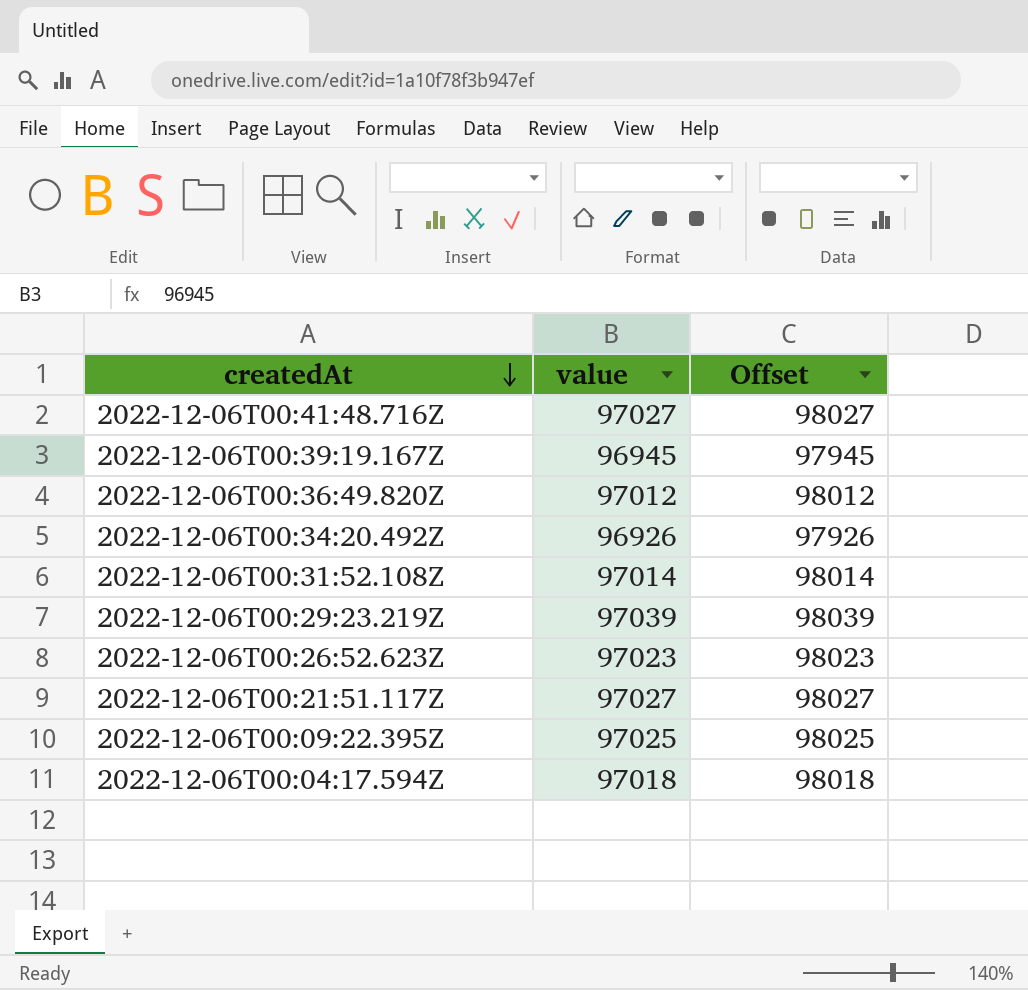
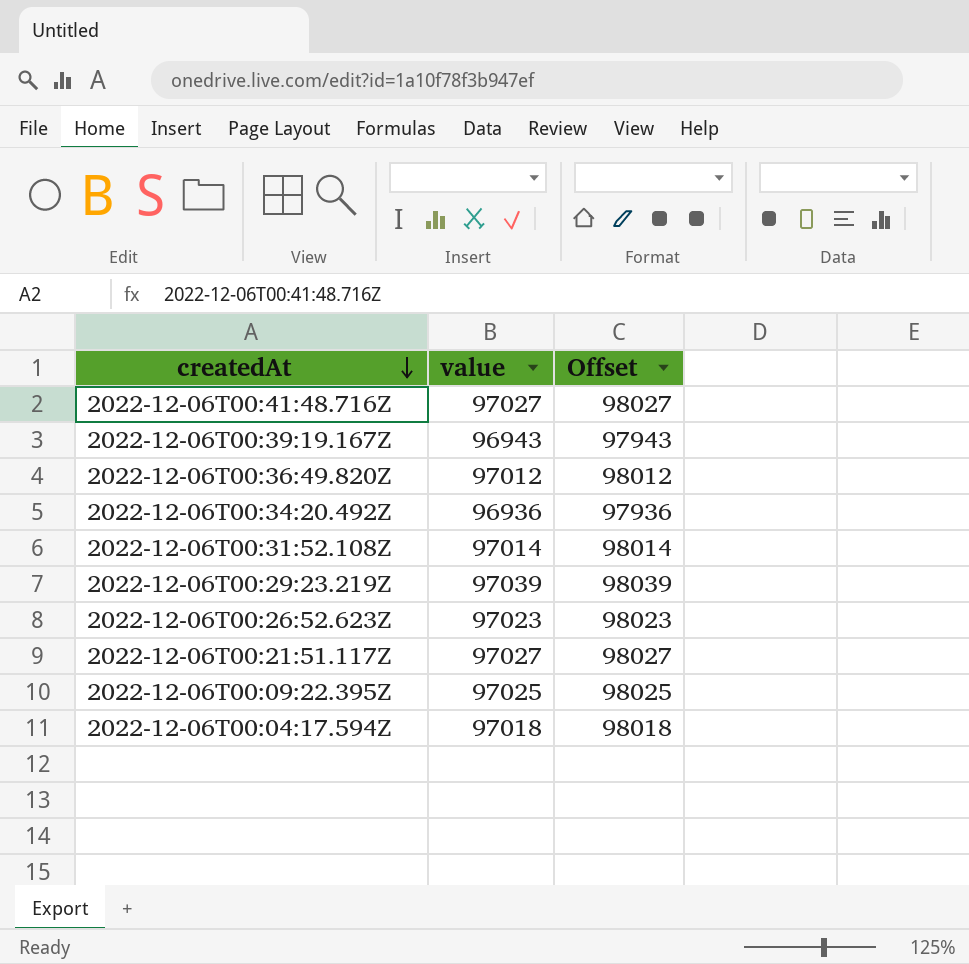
2022-12-06T00:39:19.167Z | value: 96945 -> 96943
2022-12-06T00:39:19.167Z | Offset: 97945 -> 97943
2022-12-06T00:34:20.492Z | value: 96926 -> 96936
2022-12-06T00:34:20.492Z | Offset: 97926 -> 97936

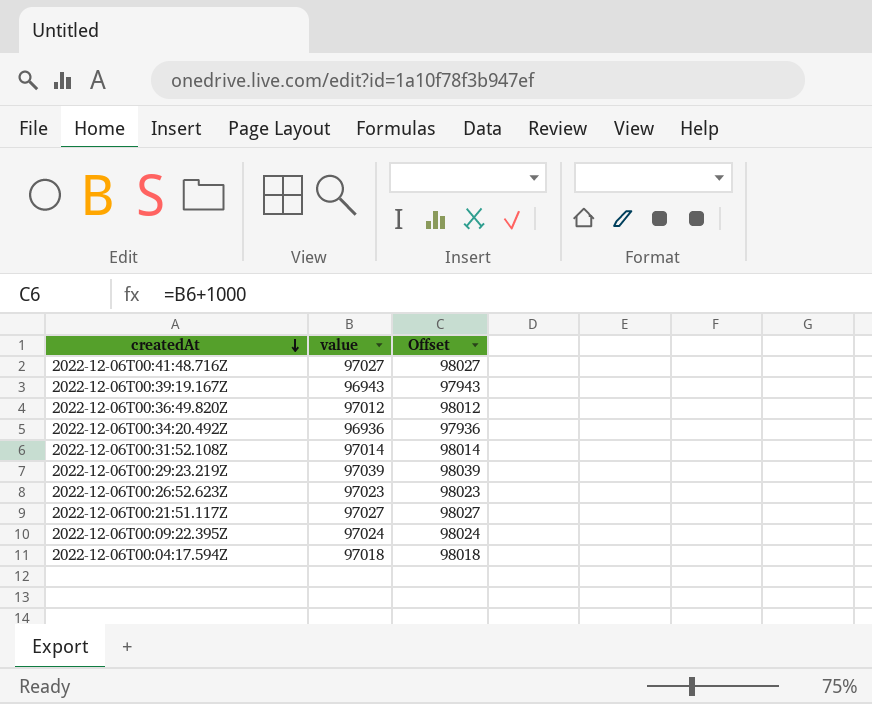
2022-12-06T00:09:22.395Z | value: 97025 -> 97024
2022-12-06T00:09:22.395Z | Offset: 98025 -> 98024

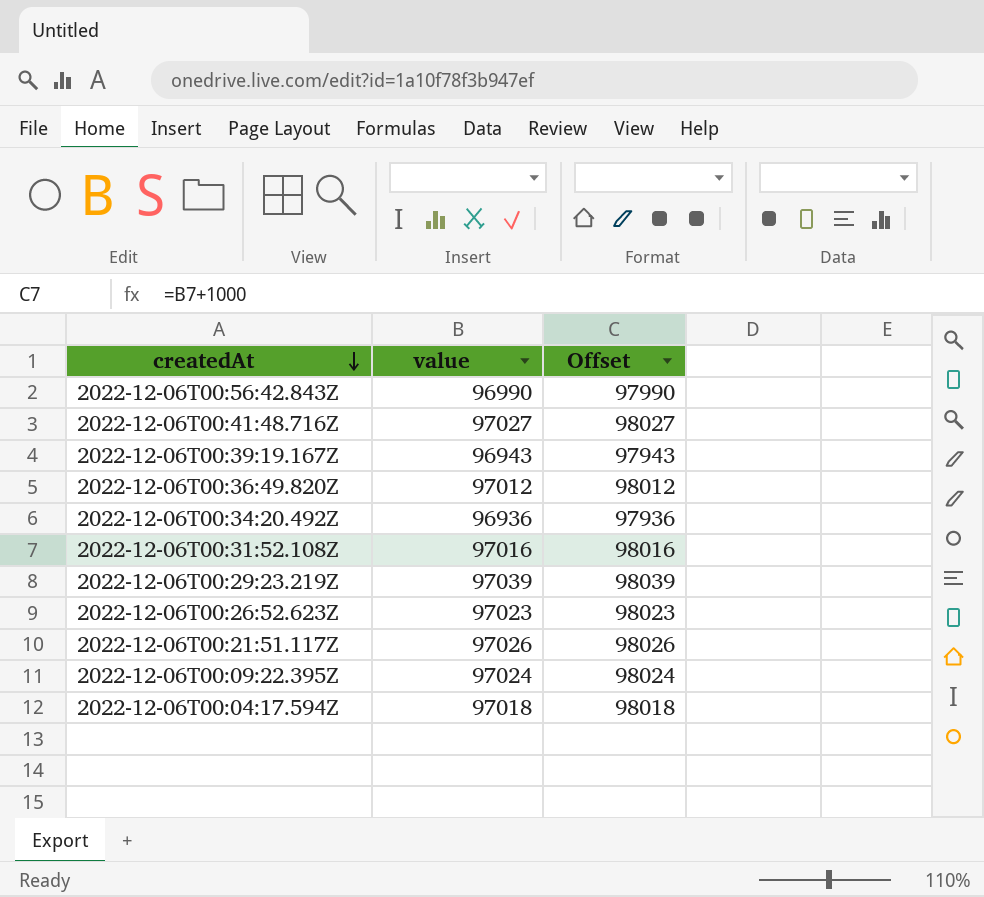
row 2022-12-06T00:56:42.843Z: none -> 96990 | 97990
2022-12-06T00:31:52.108Z | value: 97014 -> 97016
2022-12-06T00:31:52.108Z | Offset: 98014 -> 98016
2022-12-06T00:21:51.117Z | value: 97027 -> 97026
2022-12-06T00:21:51.117Z | Offset: 98027 -> 98026

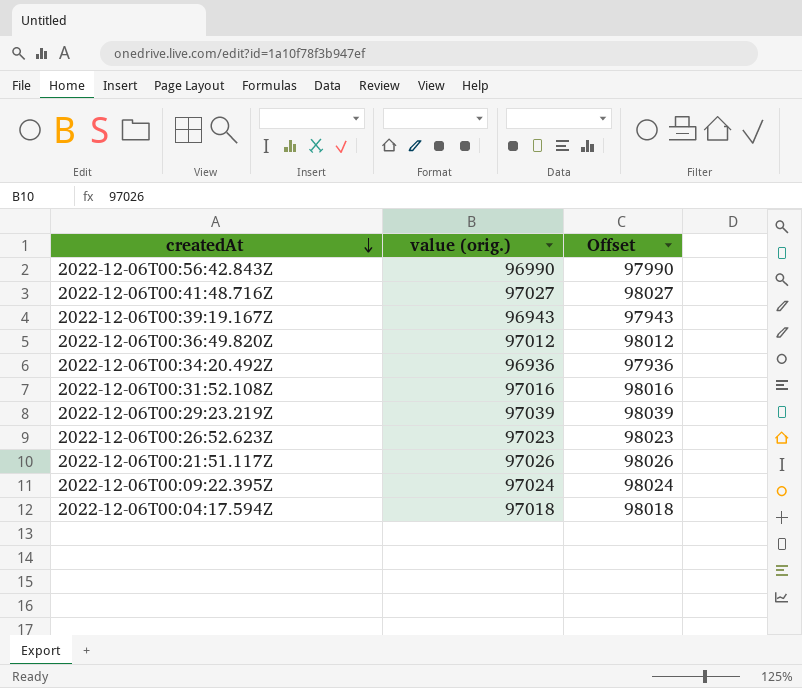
column name: value -> value (orig.)

